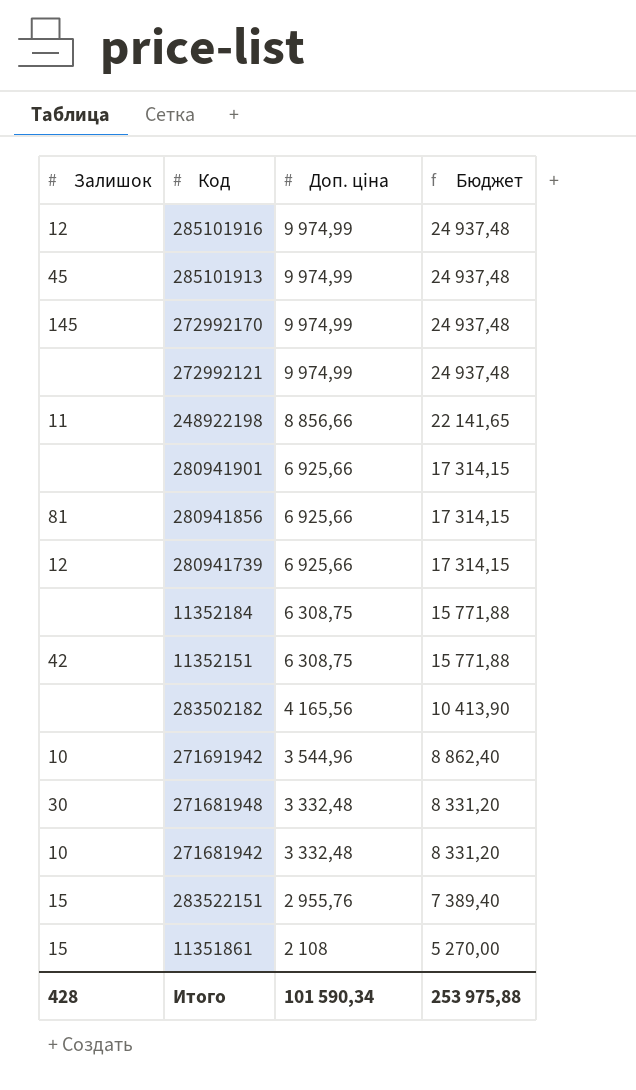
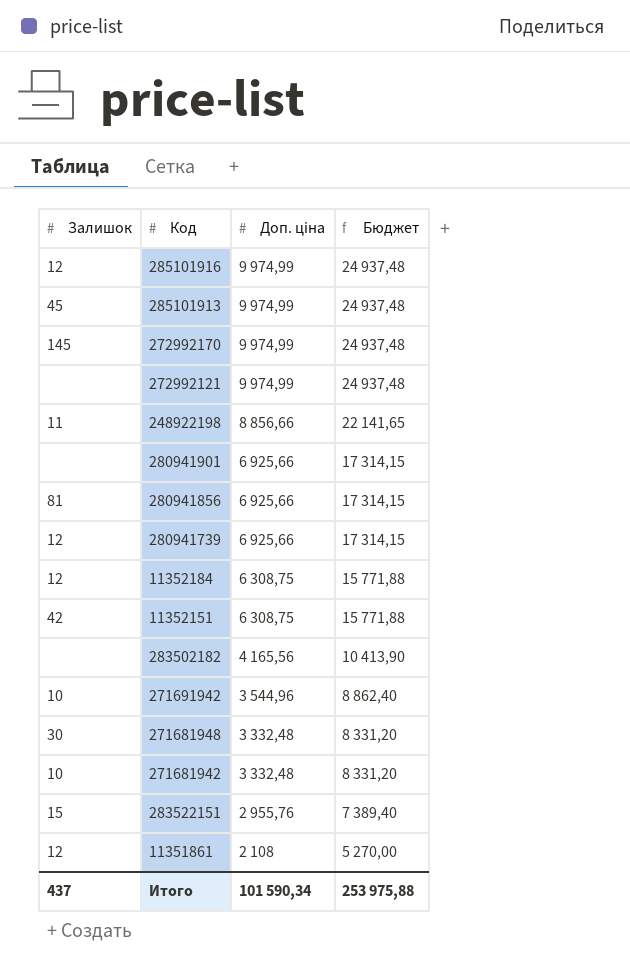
11352184 | Залишок: none -> 12
11351861 | Залишок: 15 -> 12
Итого | Залишок: 428 -> 437

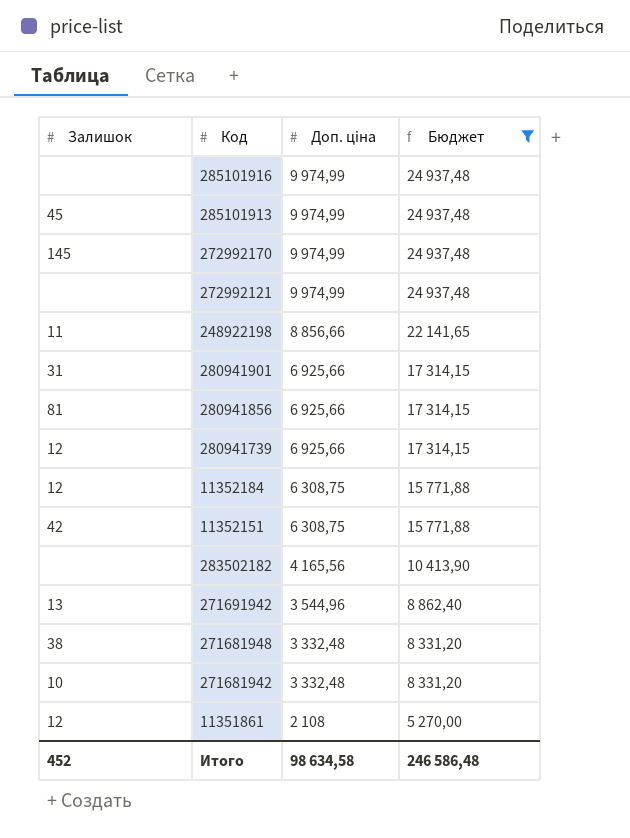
filter: none -> Бюджет != 7 389,40
285101916 | Залишок: 12 -> none
280941901 | Залишок: none -> 31
271691942 | Залишок: 10 -> 13
271681948 | Залишок: 30 -> 38
Итого | Залишок: 437 -> 452
Итого | Доп. ціна: 101 590,34 -> 98 634,58
Итого | Бюджет: 253 975,88 -> 246 586,48

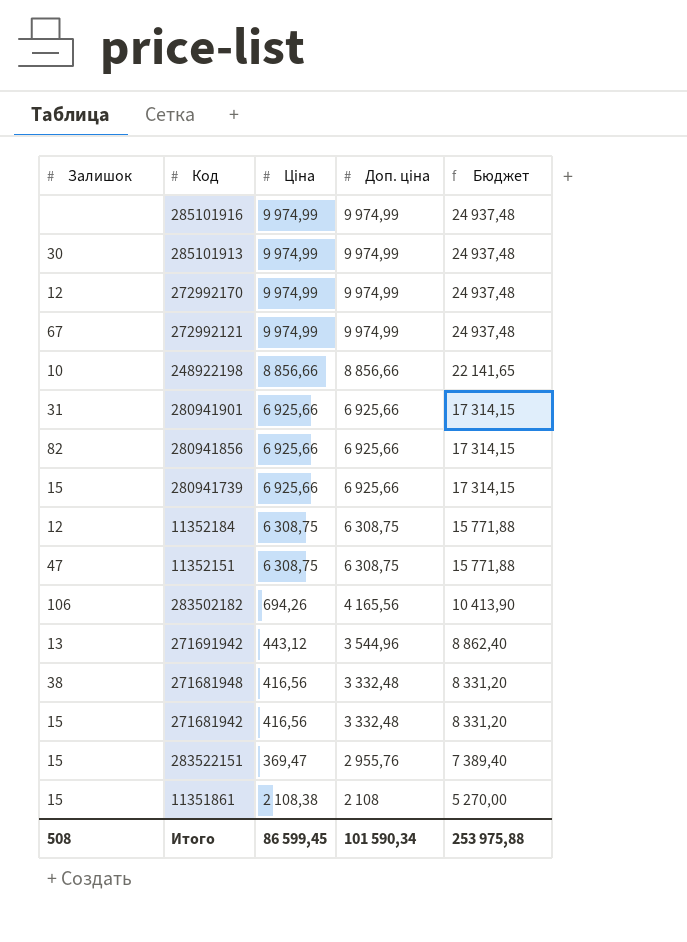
filter: Бюджет != 7 389,40 -> none
column Ціна | position: none -> 3
285101913 | Залишок: 45 -> 30
272992170 | Залишок: 145 -> 12
272992121 | Залишок: none -> 67
248922198 | Залишок: 11 -> 10
280941856 | Залишок: 81 -> 82
280941739 | Залишок: 12 -> 15
11352151 | Залишок: 42 -> 47
283502182 | Залишок: none -> 106
271681942 | Залишок: 10 -> 15
11351861 | Залишок: 12 -> 15
Итого | Залишок: 452 -> 508
Итого | Доп. ціна: 98 634,58 -> 101 590,34
Итого | Бюджет: 246 586,48 -> 253 975,88

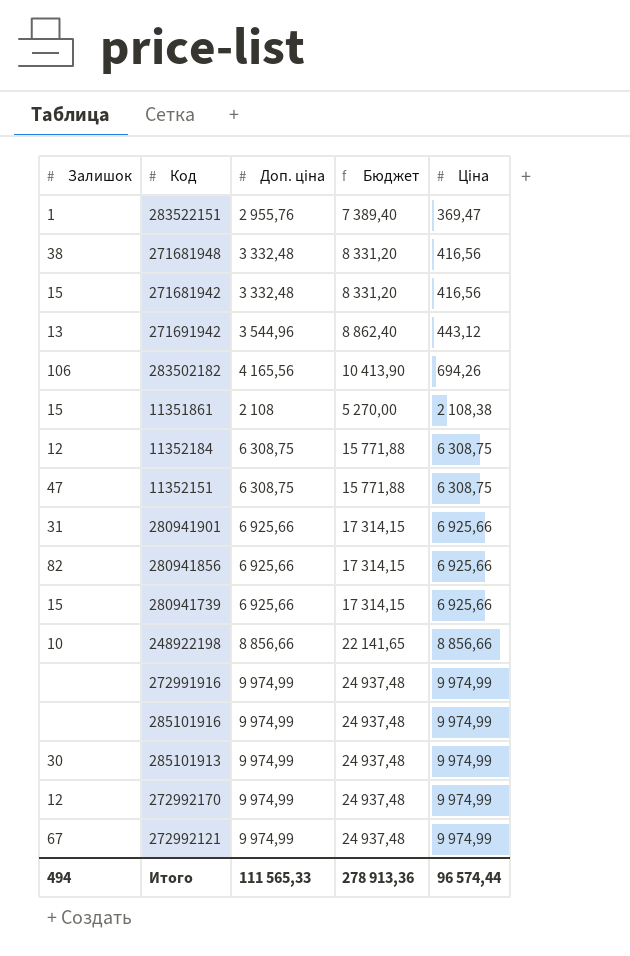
row order: Доп. ціна descending -> Ціна ascending
column Ціна | position: 3 -> 5
283522151 | Залишок: 15 -> 1
row 272991916: none -> none | 9 974,99 | 24 937,48 | 9 974,99
Итого | Залишок: 508 -> 494
Итого | Доп. ціна: 101 590,34 -> 111 565,33
Итого | Бюджет: 253 975,88 -> 278 913,36
Итого | Ціна: 86 599,45 -> 96 574,44

